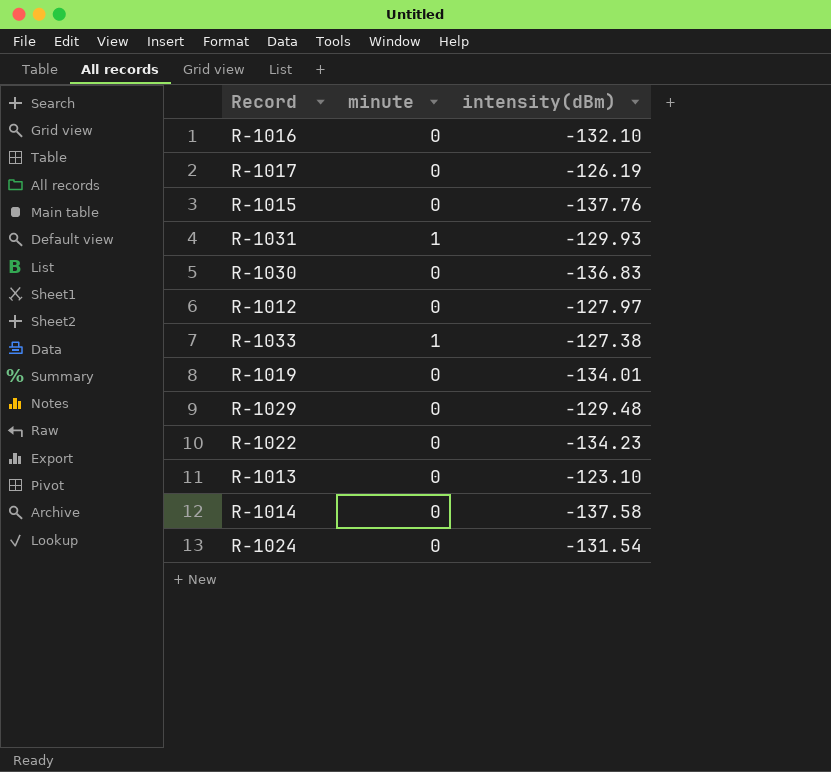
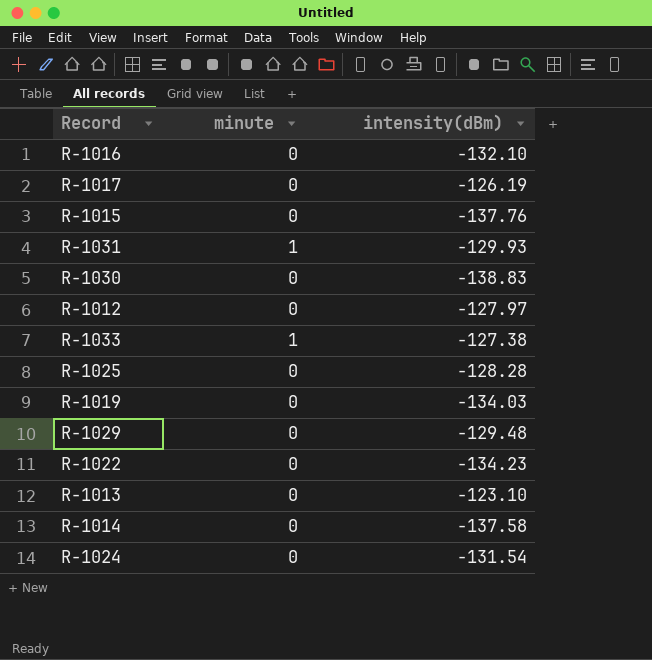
R-1030 | intensity(dBm): -136.83 -> -138.83
row R-1025: none -> 0 | -128.28
R-1019 | intensity(dBm): -134.01 -> -134.03

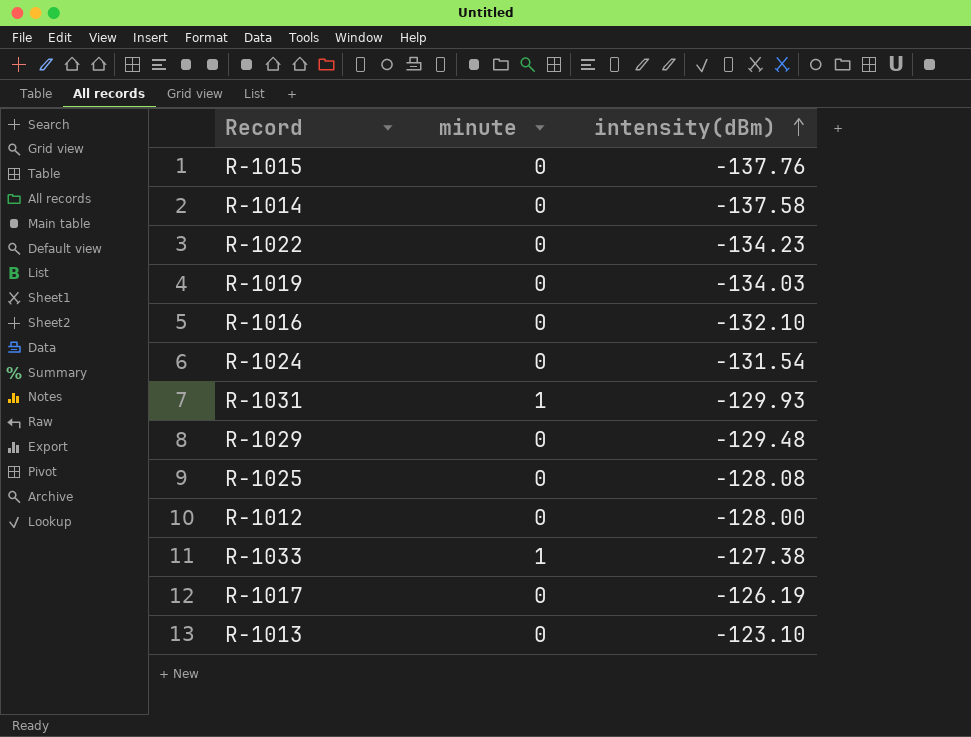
row order: none -> intensity(dBm) ascending
row R-1030: 0 | -138.83 -> none
R-1025 | intensity(dBm): -128.28 -> -128.08
R-1012 | intensity(dBm): -127.97 -> -128.00

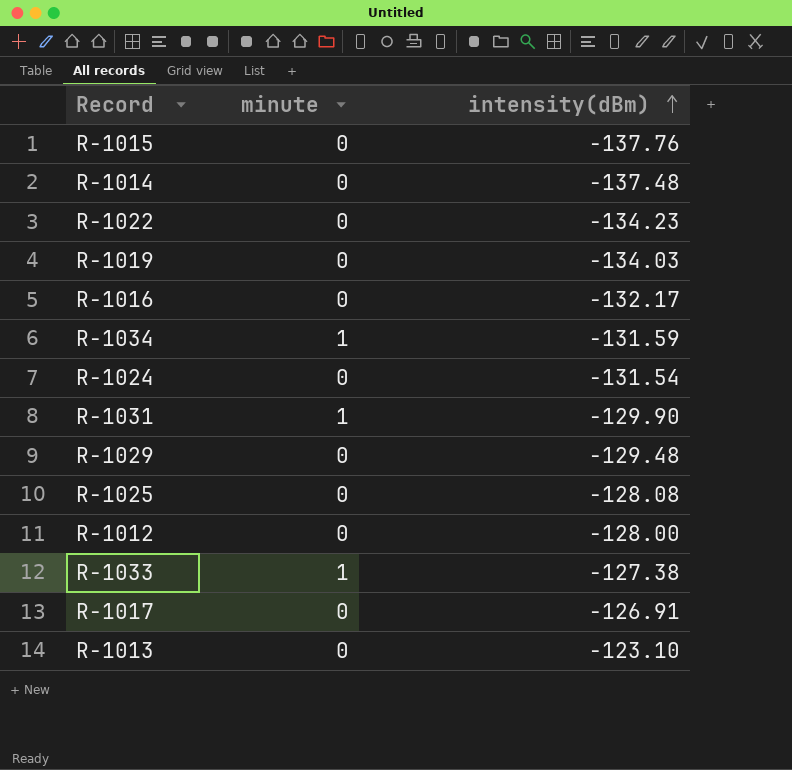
R-1014 | intensity(dBm): -137.58 -> -137.48
R-1016 | intensity(dBm): -132.10 -> -132.17
row R-1034: none -> 1 | -131.59
R-1031 | intensity(dBm): -129.93 -> -129.90
R-1017 | intensity(dBm): -126.19 -> -126.91

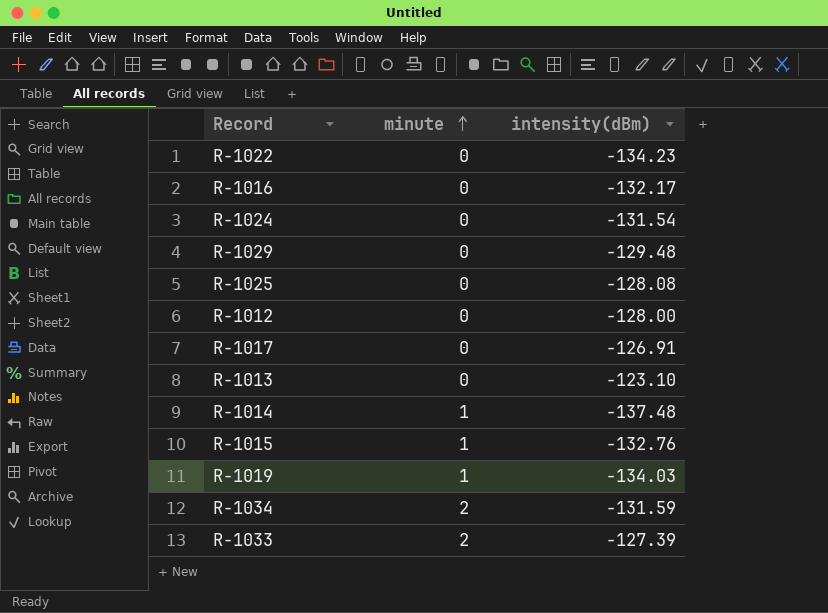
row order: intensity(dBm) ascending -> minute ascending
row R-1031: 1 | -129.90 -> none
R-1014 | minute: 0 -> 1
R-1015 | minute: 0 -> 1
R-1015 | intensity(dBm): -137.76 -> -132.76
R-1019 | minute: 0 -> 1
R-1034 | minute: 1 -> 2
R-1033 | minute: 1 -> 2
R-1033 | intensity(dBm): -127.38 -> -127.39

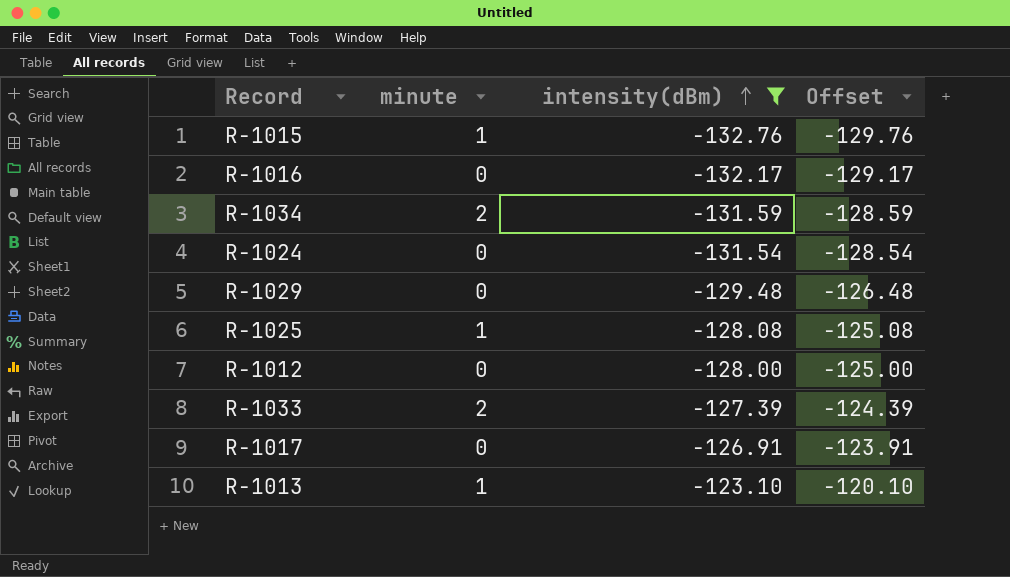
filter: none -> intensity(dBm) >= -132.76
row order: minute ascending -> intensity(dBm) ascending
column Offset | formula: none -> [intensity(dBm)] + 3
R-1025 | minute: 0 -> 1
R-1013 | minute: 0 -> 1

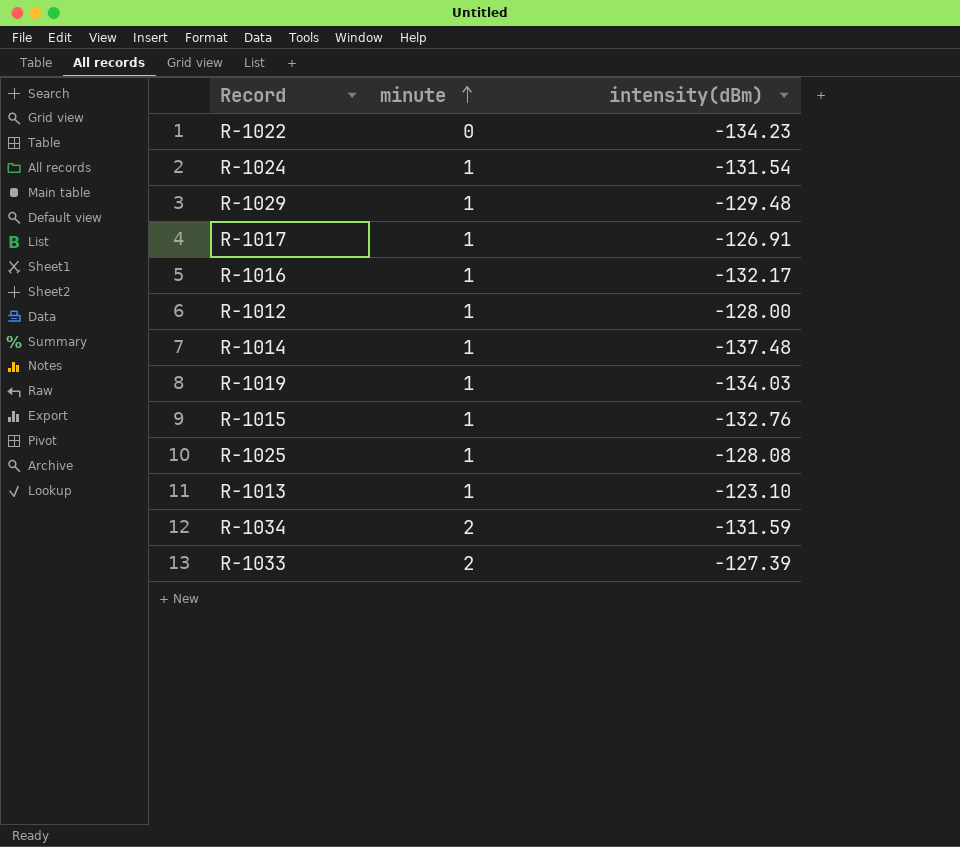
filter: intensity(dBm) >= -132.76 -> none
row order: intensity(dBm) ascending -> minute ascending
column Offset | formula: [intensity(dBm)] + 3 -> none
R-1024 | minute: 0 -> 1
R-1029 | minute: 0 -> 1
R-1017 | minute: 0 -> 1
R-1016 | minute: 0 -> 1
R-1012 | minute: 0 -> 1

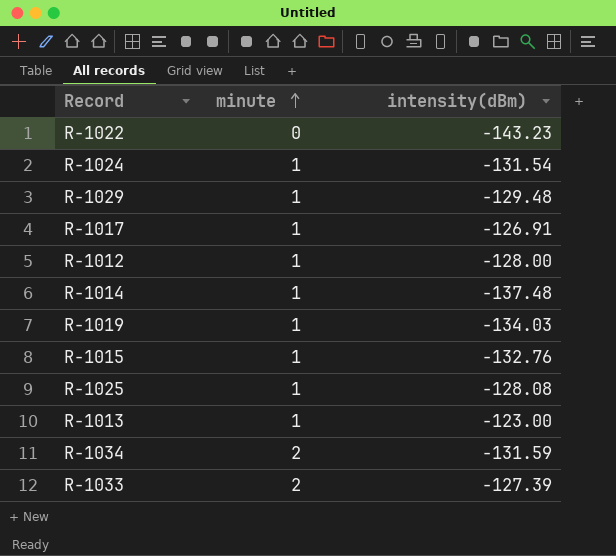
row R-1016: 1 | -132.17 -> none
R-1022 | intensity(dBm): -134.23 -> -143.23
R-1013 | intensity(dBm): -123.10 -> -123.00

